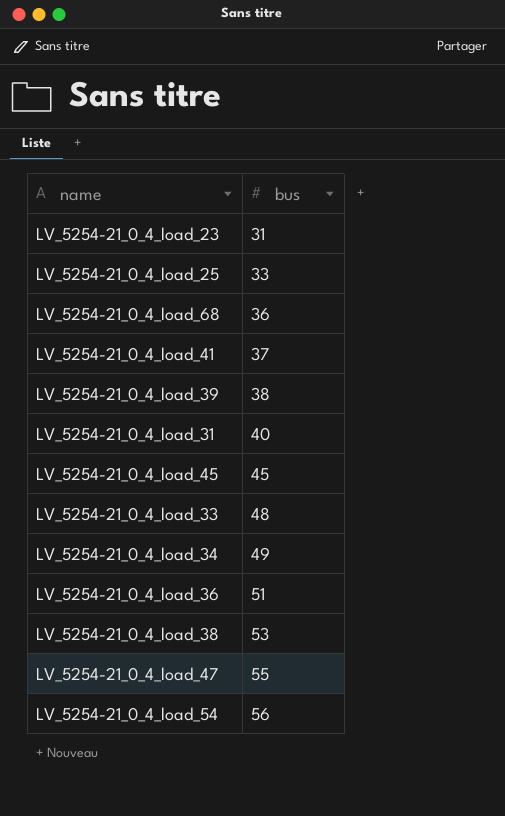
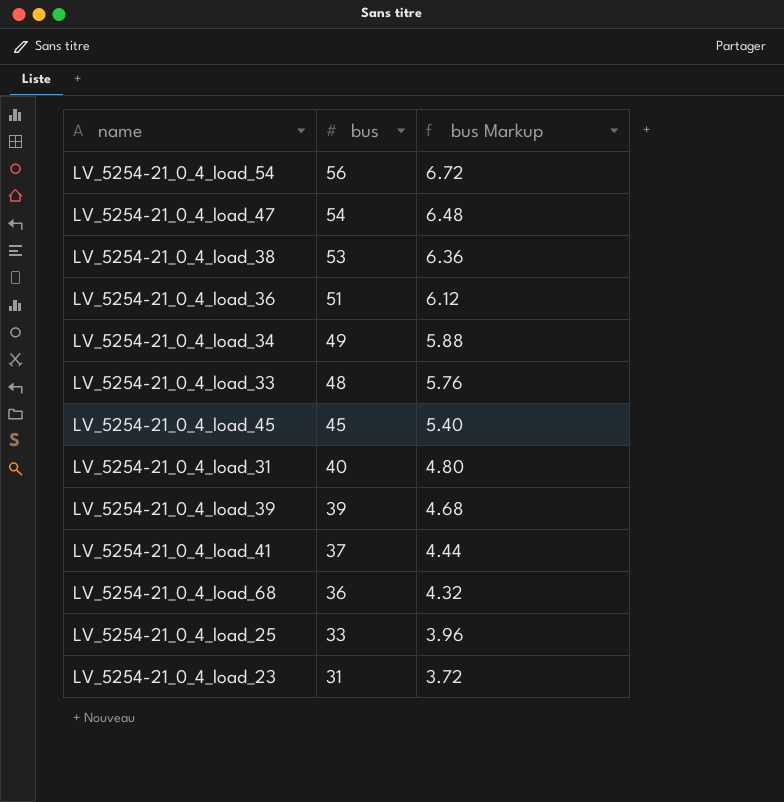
row order: bus ascending -> bus descending
column bus Markup | formula: none -> [bus] * 0.12
LV_5254-21_0_4_load_47 | bus: 55 -> 54
LV_5254-21_0_4_load_39 | bus: 38 -> 39

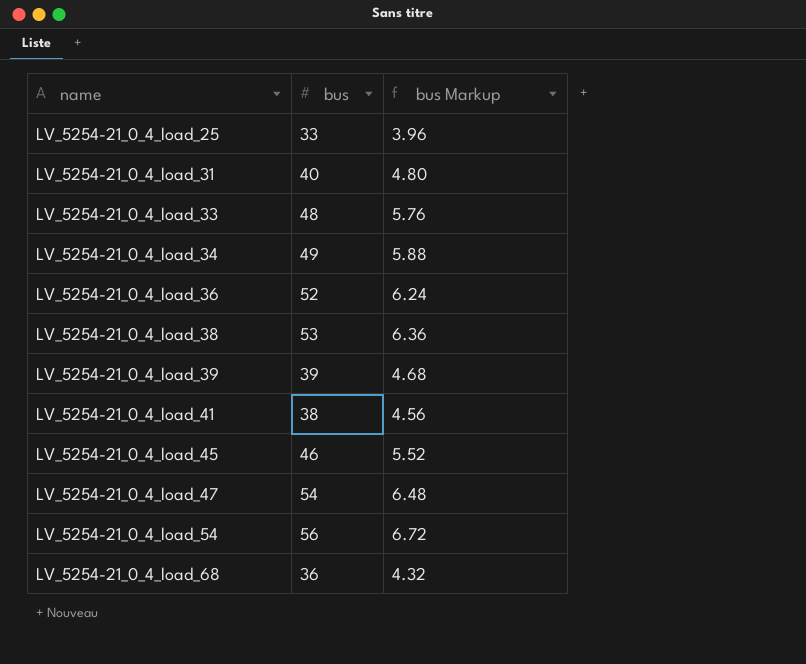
row order: bus descending -> name ascending
row LV_5254-21_0_4_load_23: 31 | 3.72 -> none
LV_5254-21_0_4_load_36 | bus: 51 -> 52
LV_5254-21_0_4_load_36 | bus Markup: 6.12 -> 6.24
LV_5254-21_0_4_load_41 | bus: 37 -> 38
LV_5254-21_0_4_load_41 | bus Markup: 4.44 -> 4.56
LV_5254-21_0_4_load_45 | bus: 45 -> 46
LV_5254-21_0_4_load_45 | bus Markup: 5.40 -> 5.52

